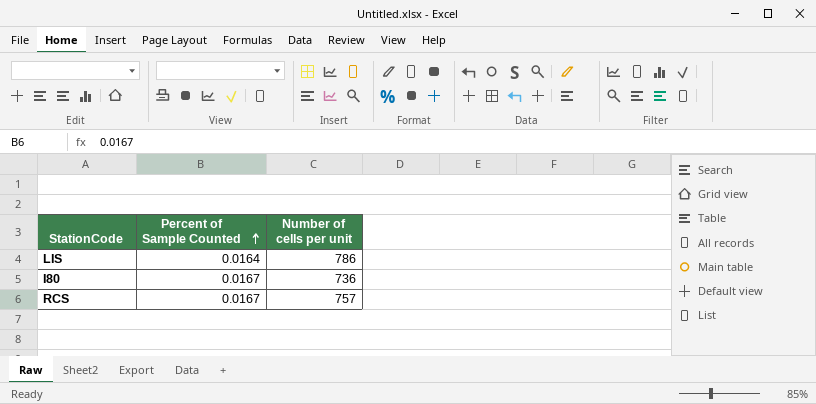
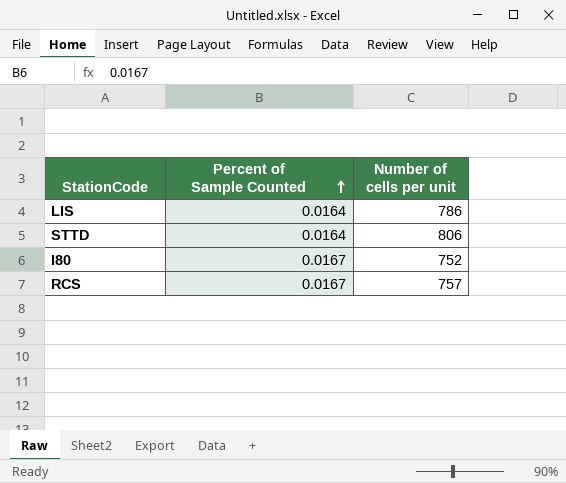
row STTD: none -> 0.0164 | 806
I80 | Number of cells per unit: 736 -> 752

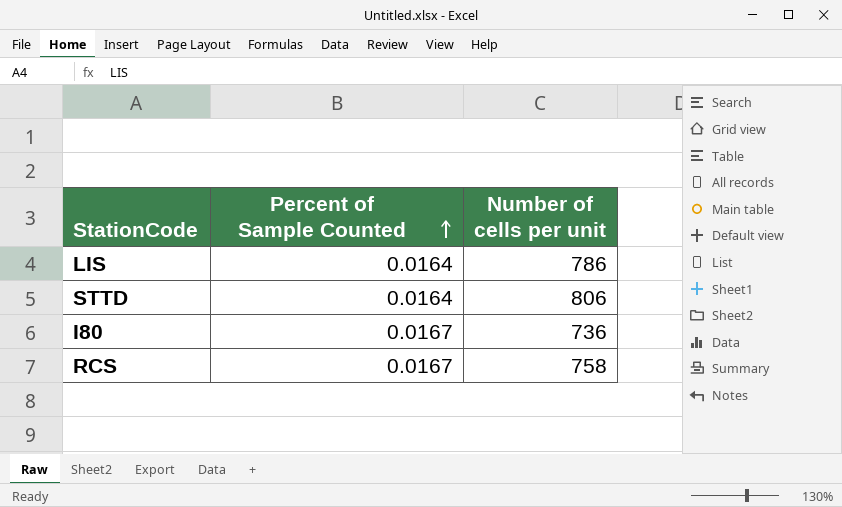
I80 | Number of cells per unit: 752 -> 736
RCS | Number of cells per unit: 757 -> 758

